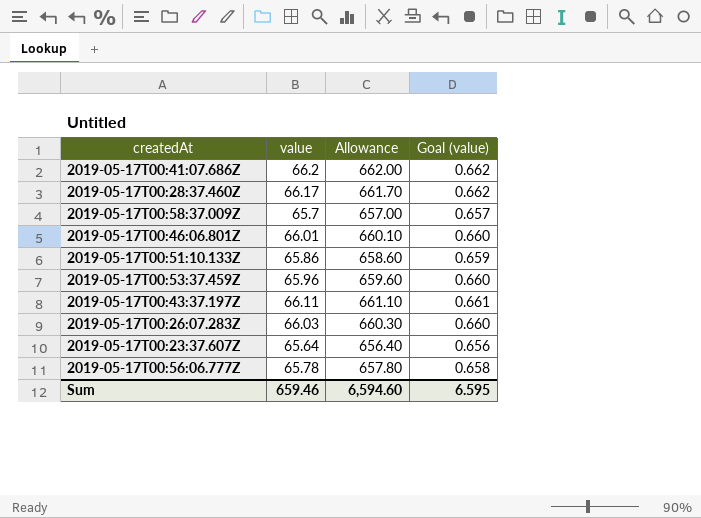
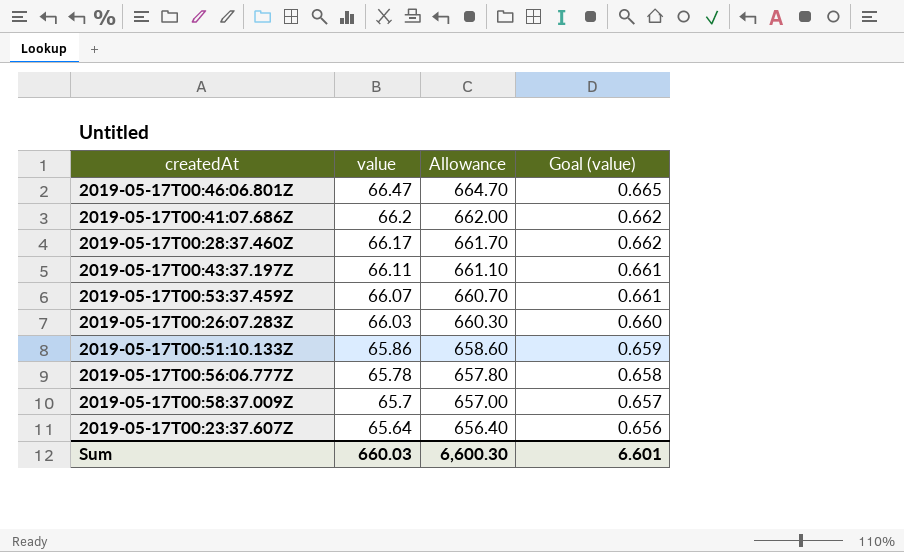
row order: none -> value descending
2019-05-17T00:46:06.801Z | value: 66.01 -> 66.47
2019-05-17T00:46:06.801Z | Allowance: 660.10 -> 664.70
2019-05-17T00:46:06.801Z | Goal (value): 0.660 -> 0.665
2019-05-17T00:53:37.459Z | value: 65.96 -> 66.07
2019-05-17T00:53:37.459Z | Allowance: 659.60 -> 660.70
2019-05-17T00:53:37.459Z | Goal (value): 0.660 -> 0.661
Sum | value: 659.46 -> 660.03
Sum | Allowance: 6,594.60 -> 6,600.30
Sum | Goal (value): 6.595 -> 6.601

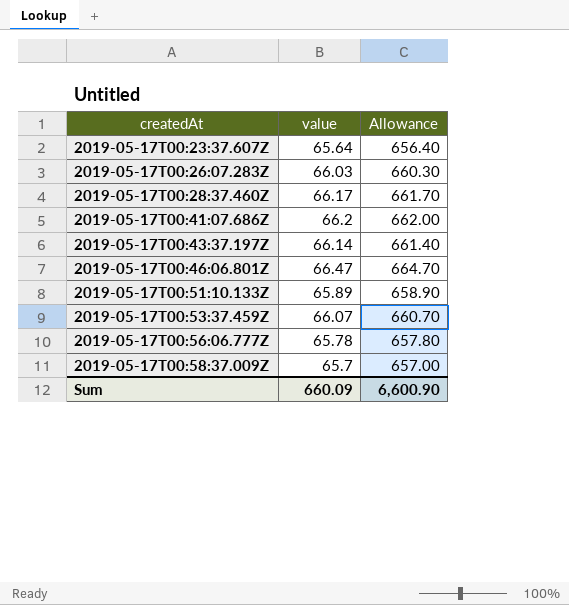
row order: value descending -> createdAt ascending
column Goal (value) | formula: [value] * 0.01 -> none
2019-05-17T00:43:37.197Z | value: 66.11 -> 66.14
2019-05-17T00:43:37.197Z | Allowance: 661.10 -> 661.40
2019-05-17T00:51:10.133Z | value: 65.86 -> 65.89
2019-05-17T00:51:10.133Z | Allowance: 658.60 -> 658.90
Sum | value: 660.03 -> 660.09
Sum | Allowance: 6,600.30 -> 6,600.90

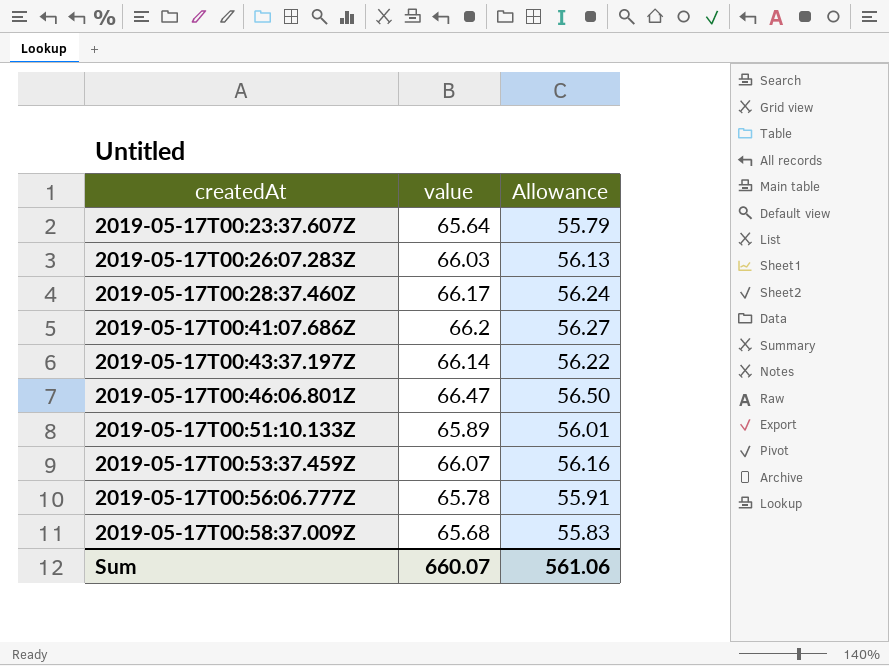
column Allowance | formula: [value] * 10 -> [value] * 0.85
2019-05-17T00:58:37.009Z | value: 65.7 -> 65.68
Sum | value: 660.09 -> 660.07
Sum | Allowance: 6,600.90 -> 561.06

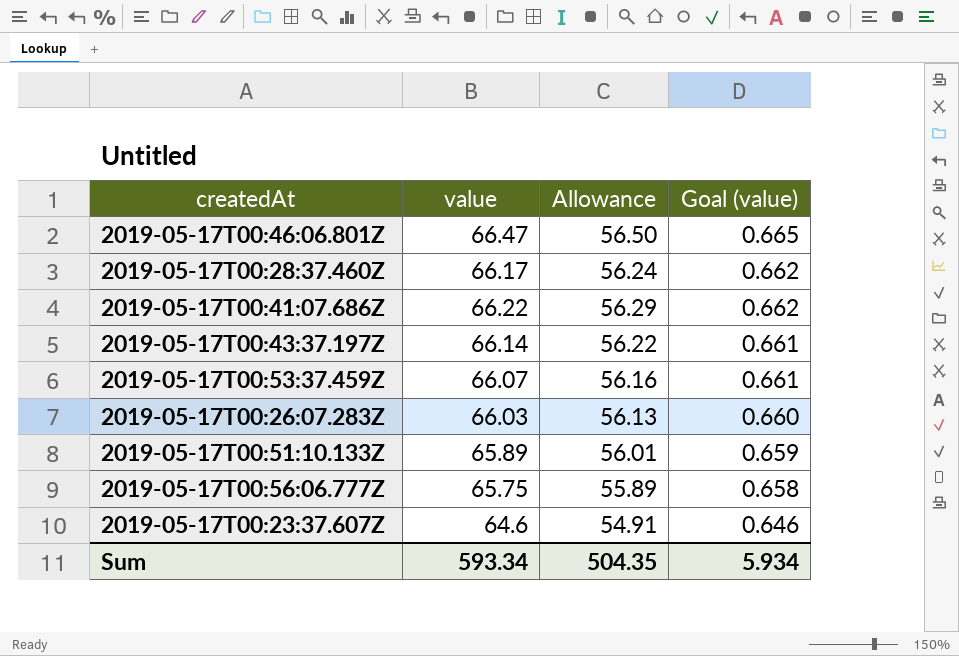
row order: createdAt ascending -> Goal (value) descending
column Goal (value) | formula: none -> [value] * 0.01
row 2019-05-17T00:58:37.009Z: 65.68 | 55.83 -> none
2019-05-17T00:41:07.686Z | value: 66.2 -> 66.22
2019-05-17T00:41:07.686Z | Allowance: 56.27 -> 56.29
2019-05-17T00:56:06.777Z | value: 65.78 -> 65.75
2019-05-17T00:56:06.777Z | Allowance: 55.91 -> 55.89
2019-05-17T00:23:37.607Z | value: 65.64 -> 64.6
2019-05-17T00:23:37.607Z | Allowance: 55.79 -> 54.91
Sum | value: 660.07 -> 593.34
Sum | Allowance: 561.06 -> 504.35

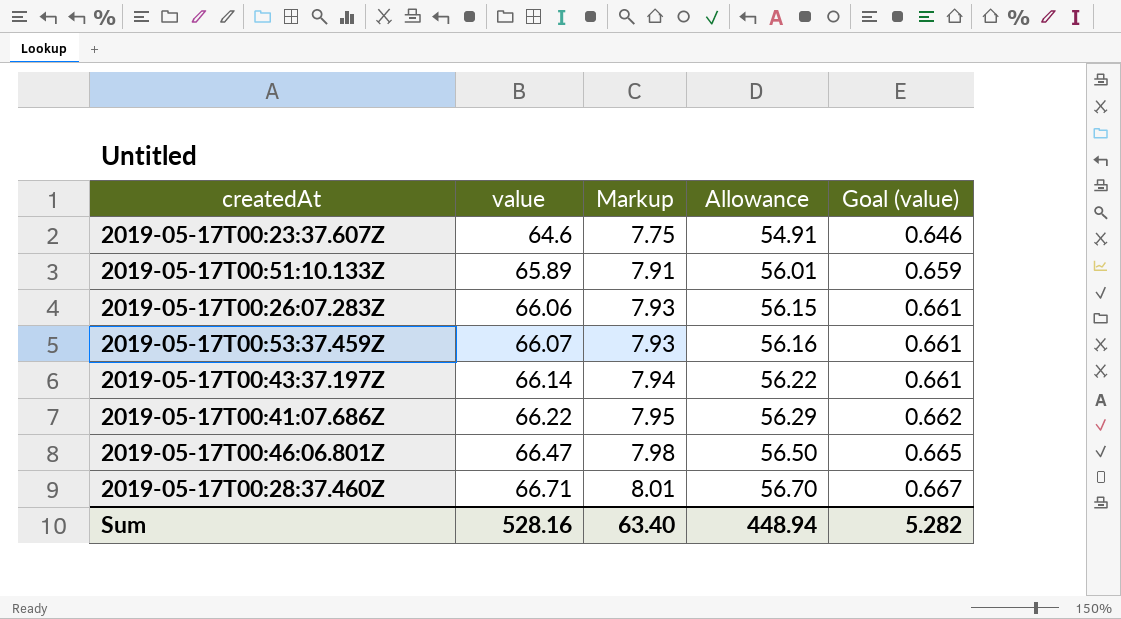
row order: Goal (value) descending -> value ascending
column Markup | formula: none -> [value] * 0.12
row 2019-05-17T00:56:06.777Z: 65.75 | 55.89 | 0.658 -> none
2019-05-17T00:26:07.283Z | value: 66.03 -> 66.06
2019-05-17T00:26:07.283Z | Allowance: 56.13 -> 56.15
2019-05-17T00:26:07.283Z | Goal (value): 0.660 -> 0.661
2019-05-17T00:28:37.460Z | value: 66.17 -> 66.71
2019-05-17T00:28:37.460Z | Allowance: 56.24 -> 56.70
2019-05-17T00:28:37.460Z | Goal (value): 0.662 -> 0.667
Sum | value: 593.34 -> 528.16
Sum | Allowance: 504.35 -> 448.94
Sum | Goal (value): 5.934 -> 5.282

